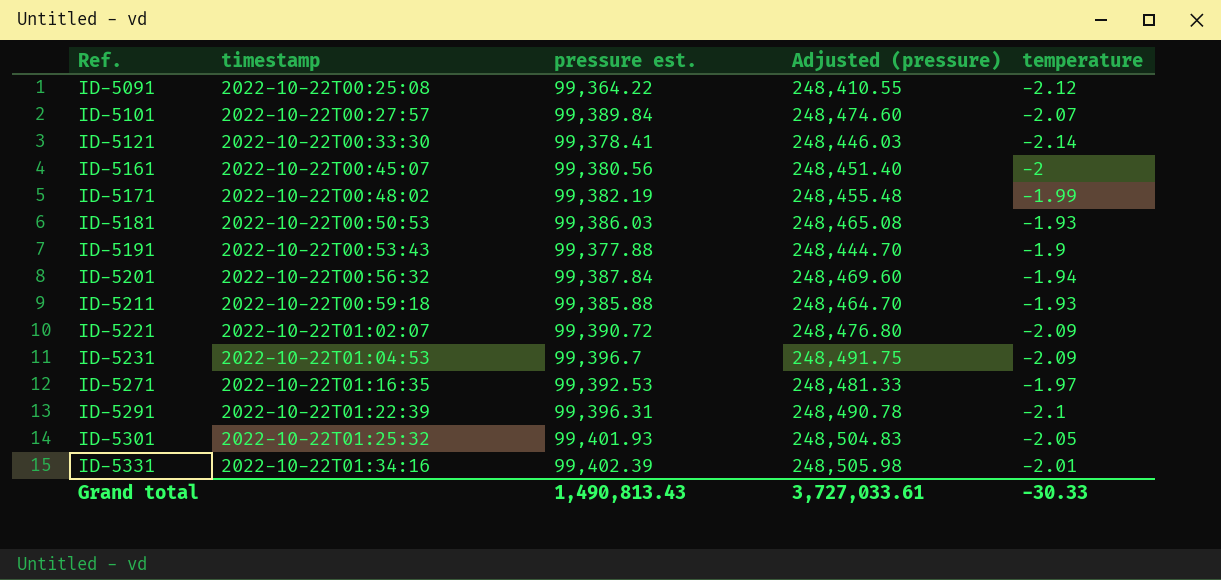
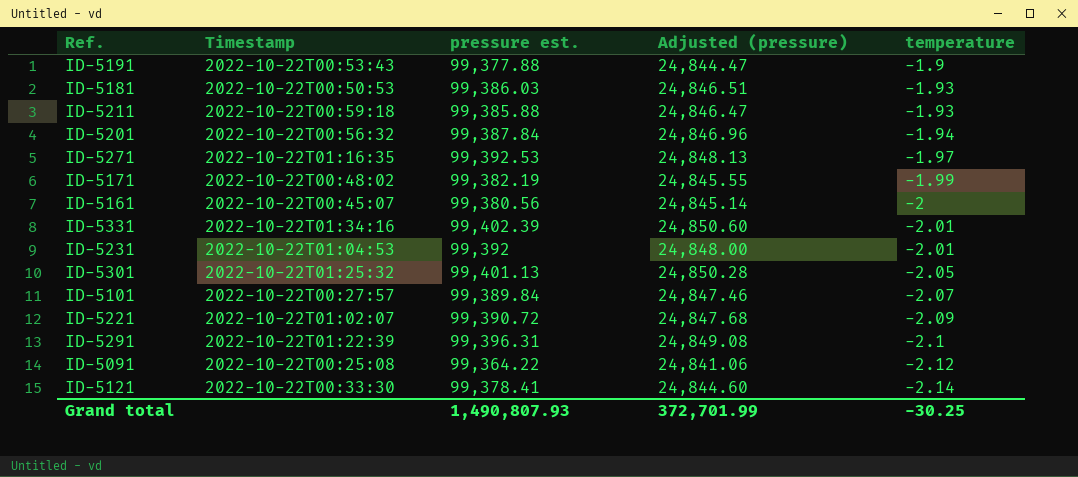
row order: Ref. ascending -> temperature descending
column name: timestamp -> Timestamp
column Adjusted (pressure) | formula: [pressure est.] * 2.5 -> [pressure est.] * 0.25
ID-5231 | pressure est.: 99,396.7 -> 99,392
ID-5231 | temperature: -2.09 -> -2.01
ID-5301 | pressure est.: 99,401.93 -> 99,401.13
Grand total | pressure est.: 1,490,813.43 -> 1,490,807.93
Grand total | Adjusted (pressure): 3,727,033.61 -> 372,701.99
Grand total | temperature: -30.33 -> -30.25

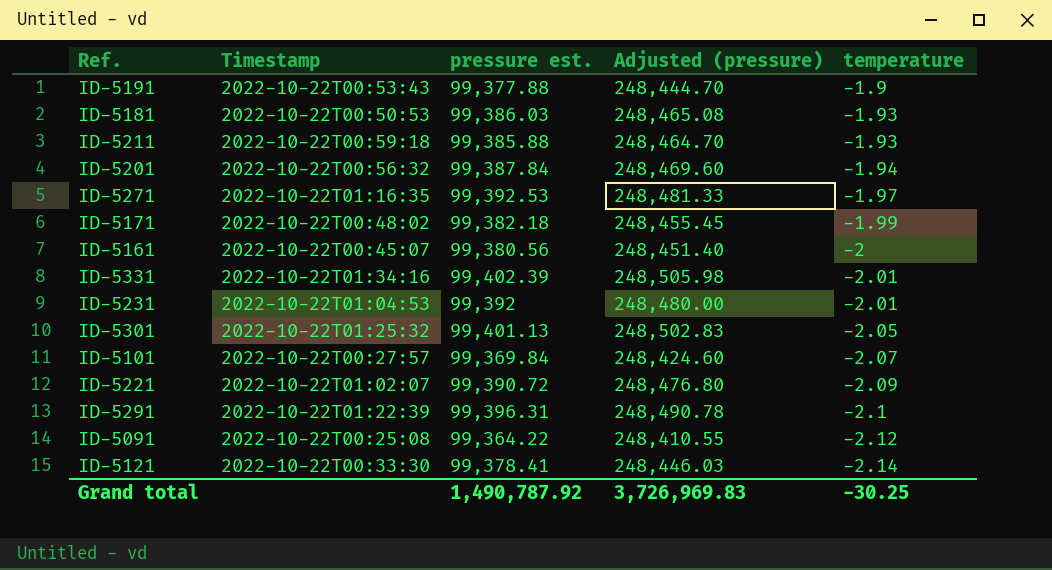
column Adjusted (pressure) | formula: [pressure est.] * 0.25 -> [pressure est.] * 2.5
ID-5171 | pressure est.: 99,382.19 -> 99,382.18
ID-5101 | pressure est.: 99,389.84 -> 99,369.84
Grand total | pressure est.: 1,490,807.93 -> 1,490,787.92
Grand total | Adjusted (pressure): 372,701.99 -> 3,726,969.83

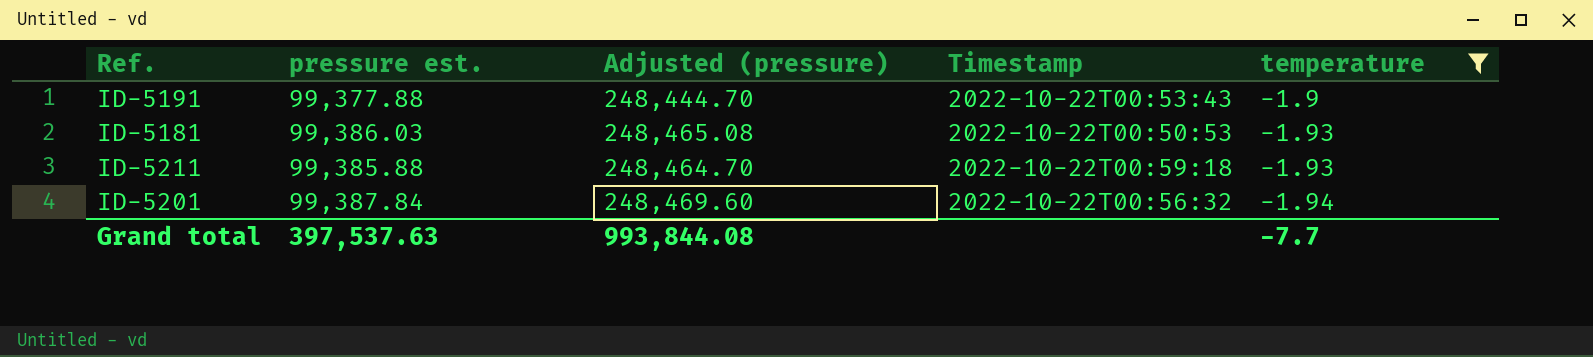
filter: none -> temperature >= -1.94
column Timestamp | position: 2 -> 4
Grand total | pressure est.: 1,490,787.92 -> 397,537.63
Grand total | Adjusted (pressure): 3,726,969.83 -> 993,844.08
Grand total | temperature: -30.25 -> -7.7

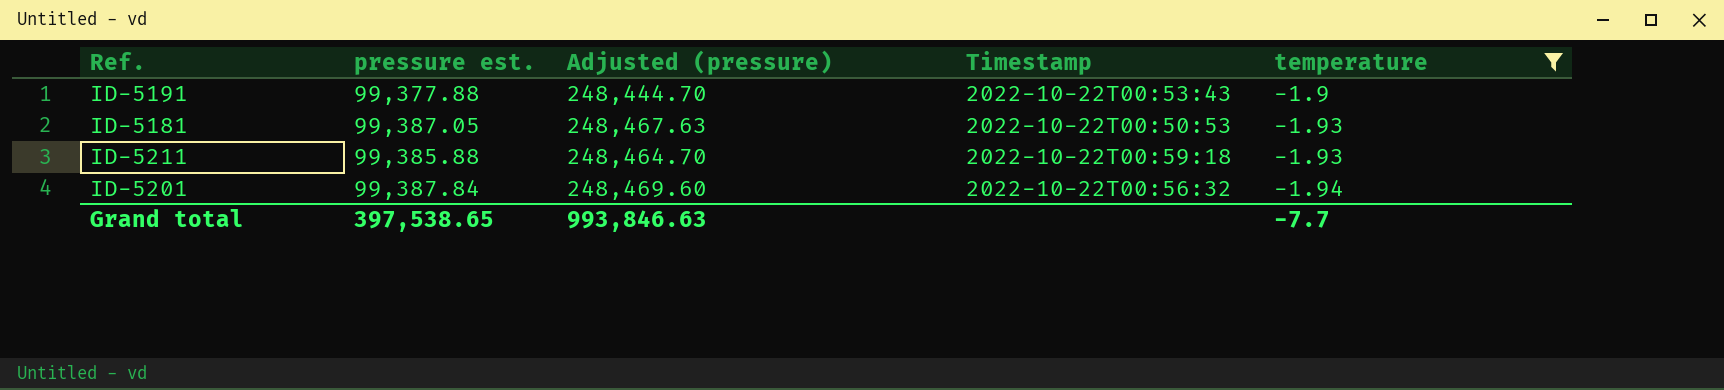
ID-5181 | pressure est.: 99,386.03 -> 99,387.05
ID-5181 | Adjusted (pressure): 248,465.08 -> 248,467.63
Grand total | pressure est.: 397,537.63 -> 397,538.65
Grand total | Adjusted (pressure): 993,844.08 -> 993,846.63

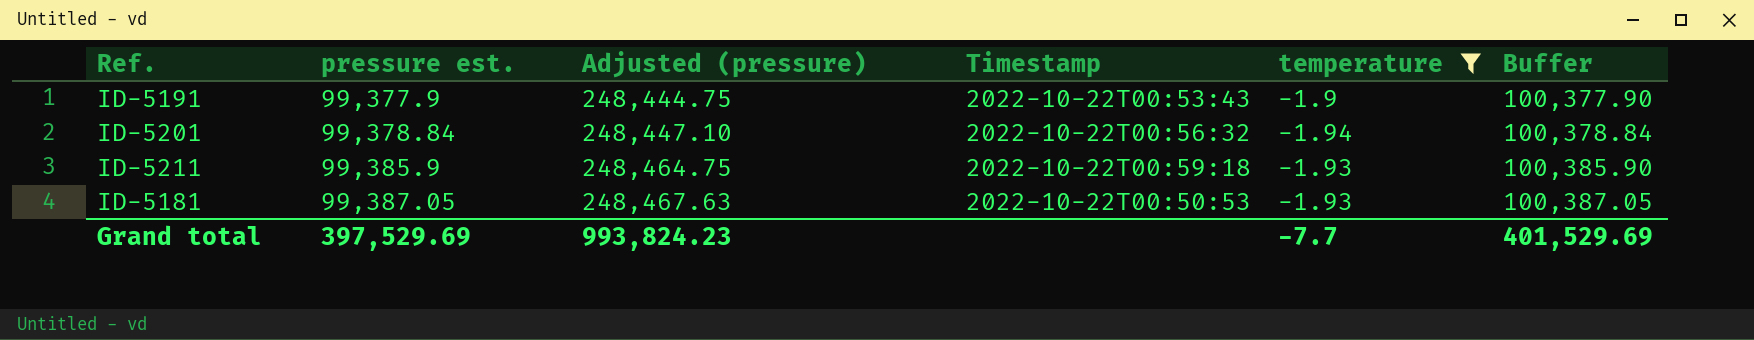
row order: temperature descending -> pressure est. ascending
column Buffer | formula: none -> [pressure est.] + 1000
ID-5191 | pressure est.: 99,377.88 -> 99,377.9
ID-5191 | Adjusted (pressure): 248,444.70 -> 248,444.75
ID-5201 | pressure est.: 99,387.84 -> 99,378.84
ID-5201 | Adjusted (pressure): 248,469.60 -> 248,447.10
ID-5211 | pressure est.: 99,385.88 -> 99,385.9
ID-5211 | Adjusted (pressure): 248,464.70 -> 248,464.75
Grand total | pressure est.: 397,538.65 -> 397,529.69
Grand total | Adjusted (pressure): 993,846.63 -> 993,824.23

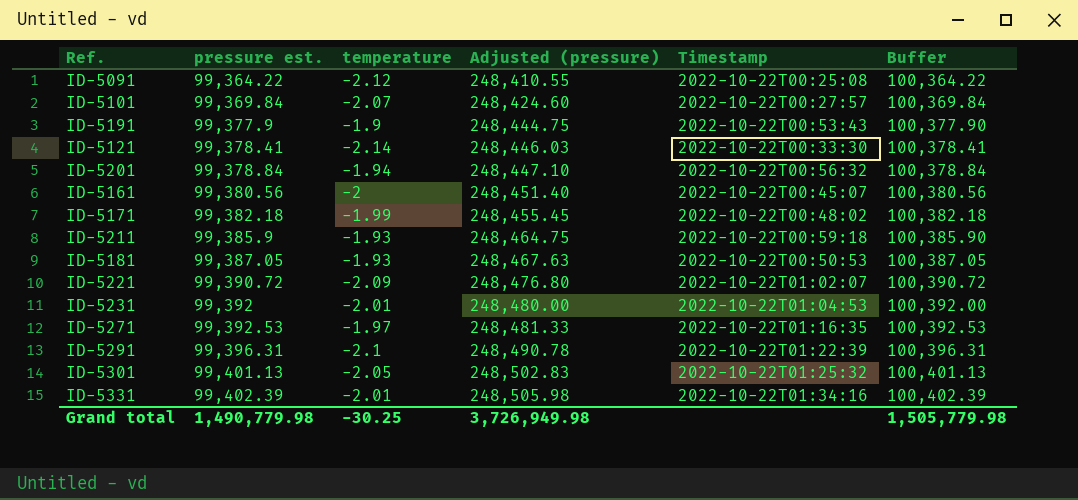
filter: temperature >= -1.94 -> none
column temperature | position: 5 -> 3
Grand total | pressure est.: 397,529.69 -> 1,490,779.98
Grand total | temperature: -7.7 -> -30.25
Grand total | Adjusted (pressure): 993,824.23 -> 3,726,949.98
Grand total | Buffer: 401,529.69 -> 1,505,779.98

